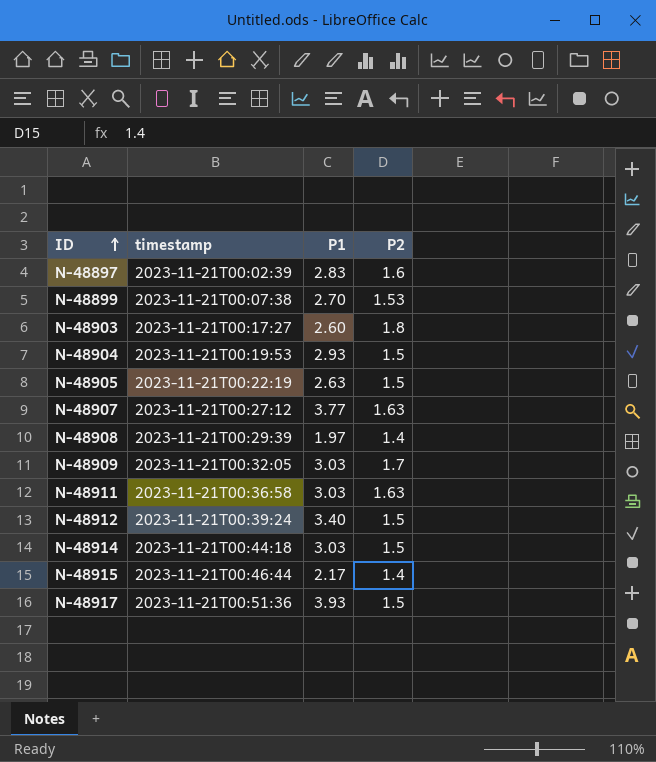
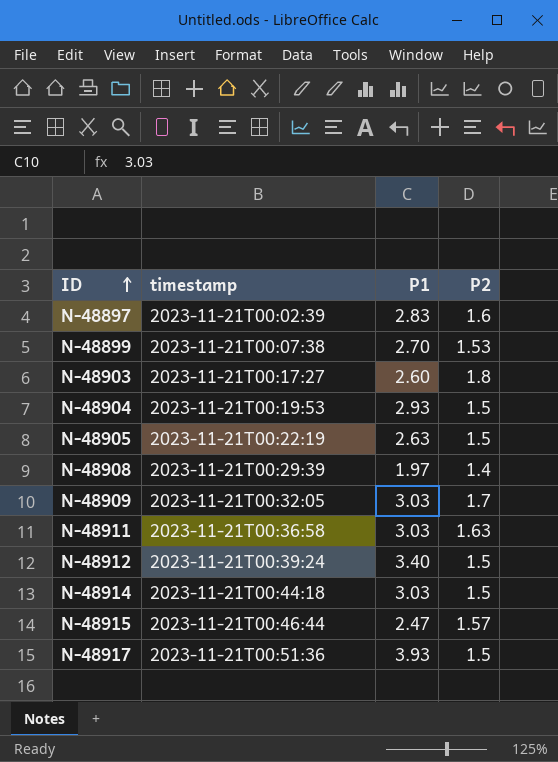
row N-48907: 2023-11-21T00:27:12 | 3.77 | 1.63 -> none
N-48915 | P1: 2.17 -> 2.47
N-48915 | P2: 1.4 -> 1.57

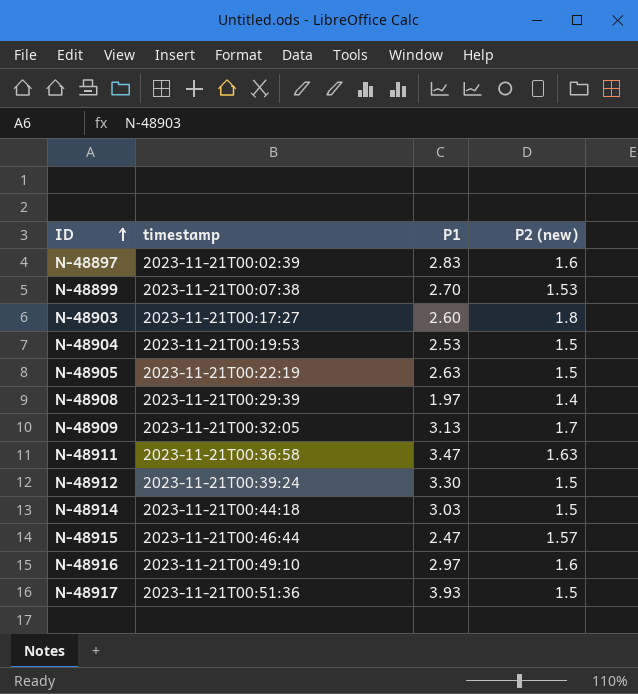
column name: P2 -> P2 (new)
N-48904 | P1: 2.93 -> 2.53
N-48909 | P1: 3.03 -> 3.13
N-48911 | P1: 3.03 -> 3.47
N-48912 | P1: 3.40 -> 3.30
row N-48916: none -> 2023-11-21T00:49:10 | 2.97 | 1.6

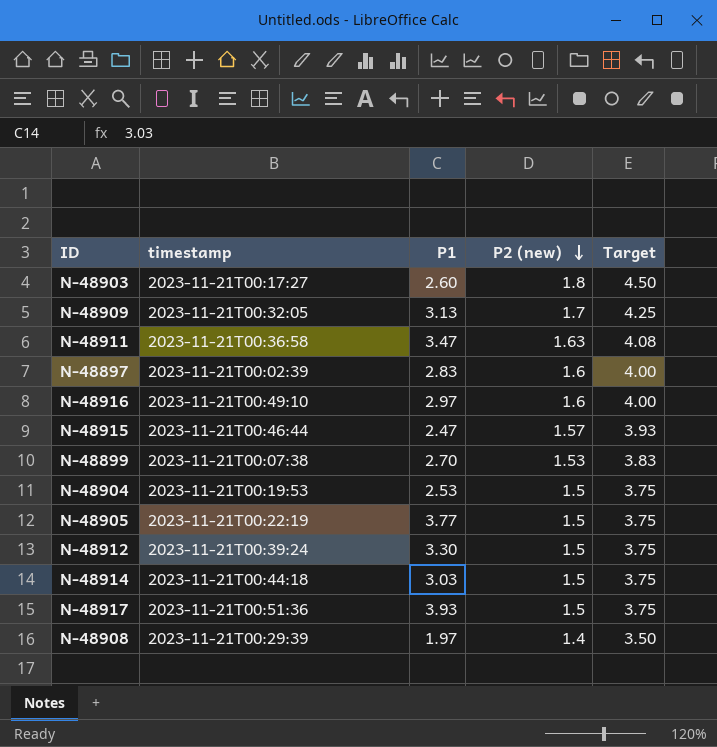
row order: ID ascending -> P2 (new) descending
column Target | formula: none -> [P2 (new)] * 2.5
N-48905 | P1: 2.63 -> 3.77

